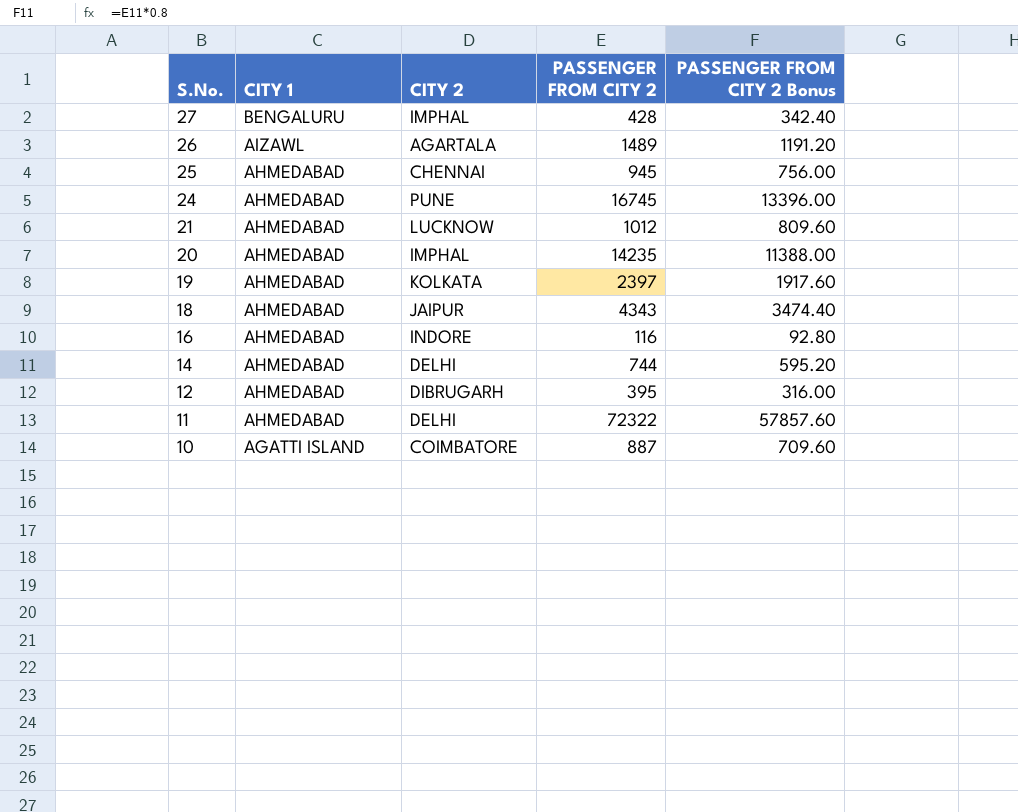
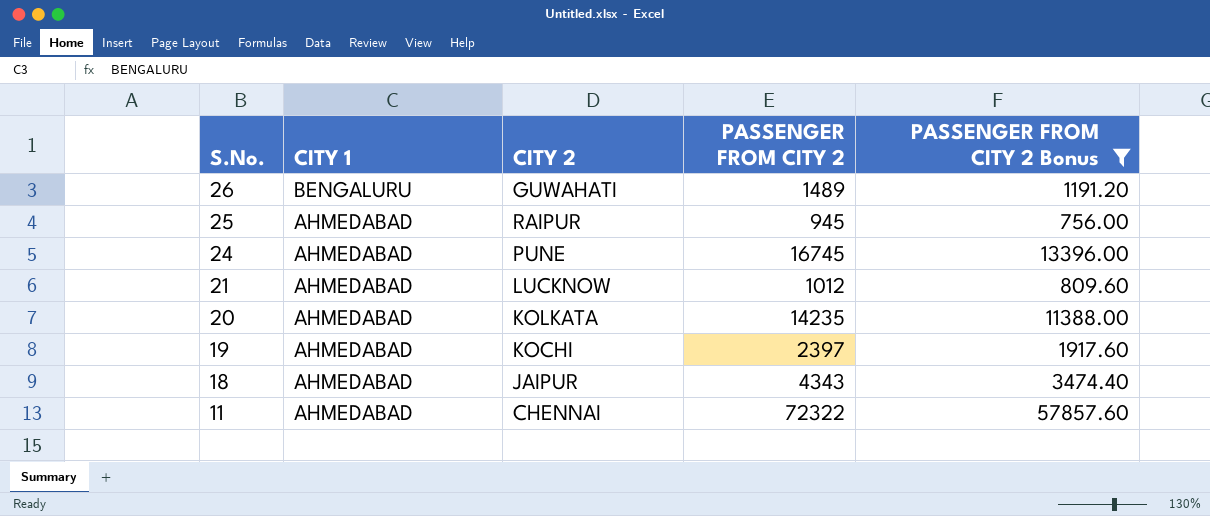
filter: none -> PASSENGER FROM CITY 2 Bonus >= 756.00
26 | CITY 1: AIZAWL -> BENGALURU
26 | CITY 2: AGARTALA -> GUWAHATI
25 | CITY 2: CHENNAI -> RAIPUR
20 | CITY 2: IMPHAL -> KOLKATA
19 | CITY 2: KOLKATA -> KOCHI
11 | CITY 2: DELHI -> CHENNAI

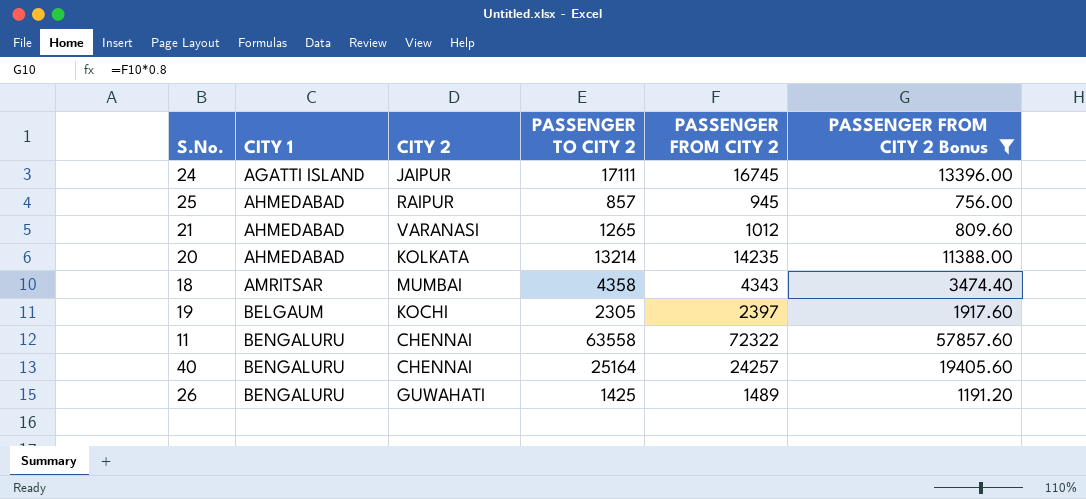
row order: S.No. descending -> CITY 1 ascending
column PASSENGER TO CITY 2 | position: none -> 4
24 | CITY 1: AHMEDABAD -> AGATTI ISLAND
24 | CITY 2: PUNE -> JAIPUR
21 | CITY 2: LUCKNOW -> VARANASI
18 | CITY 1: AHMEDABAD -> AMRITSAR
18 | CITY 2: JAIPUR -> MUMBAI
19 | CITY 1: AHMEDABAD -> BELGAUM
11 | CITY 1: AHMEDABAD -> BENGALURU
row 40: none -> BENGALURU | CHENNAI | 25164 | 24257 | 19405.60

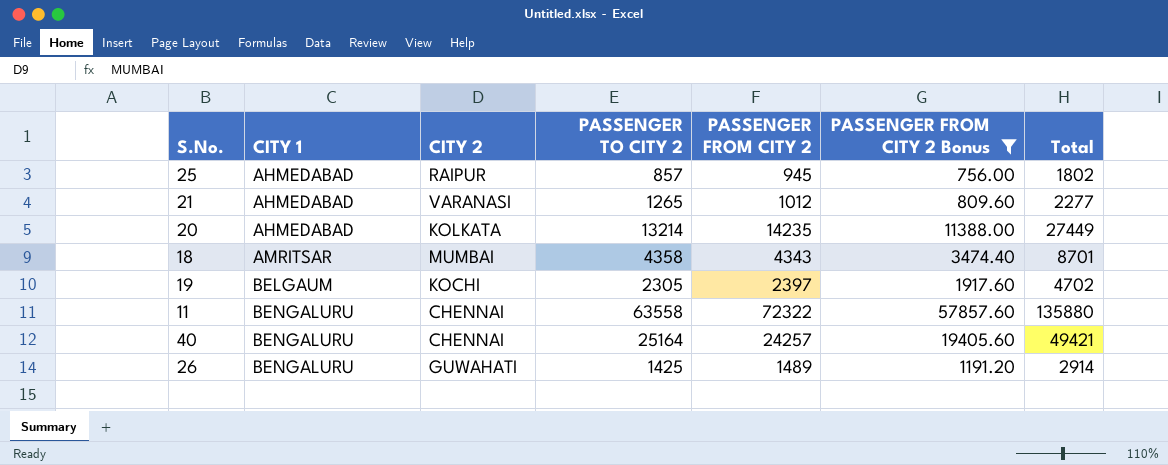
column Total | formula: none -> [PASSENGER TO CITY 2] + [PASSENGER FROM CITY 2]
row 24: AGATTI ISLAND | JAIPUR | 17111 | 16745 | 13396.00 -> none

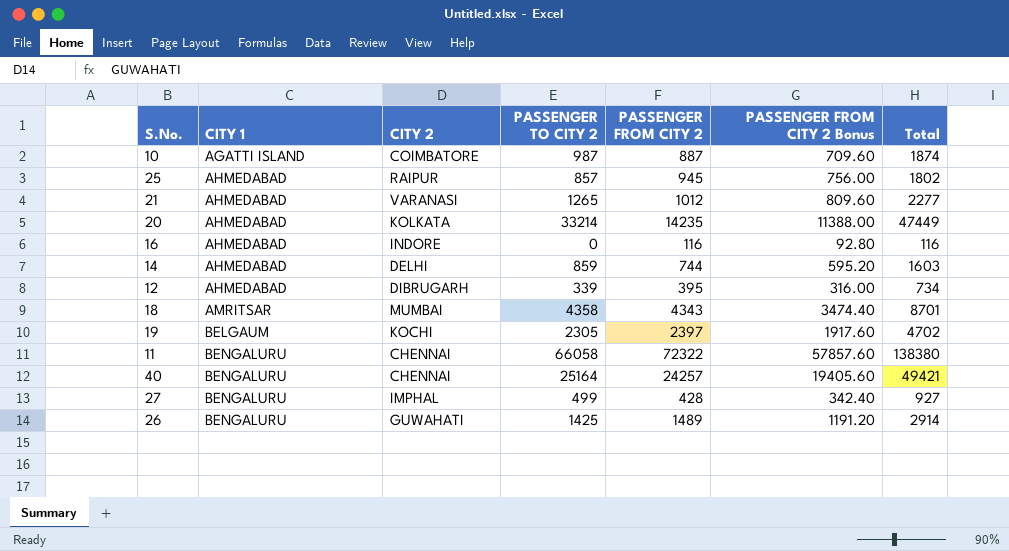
filter: PASSENGER FROM CITY 2 Bonus >= 756.00 -> none
20 | PASSENGER TO CITY 2: 13214 -> 33214
20 | Total: 27449 -> 47449
11 | PASSENGER TO CITY 2: 63558 -> 66058
11 | Total: 135880 -> 138380

